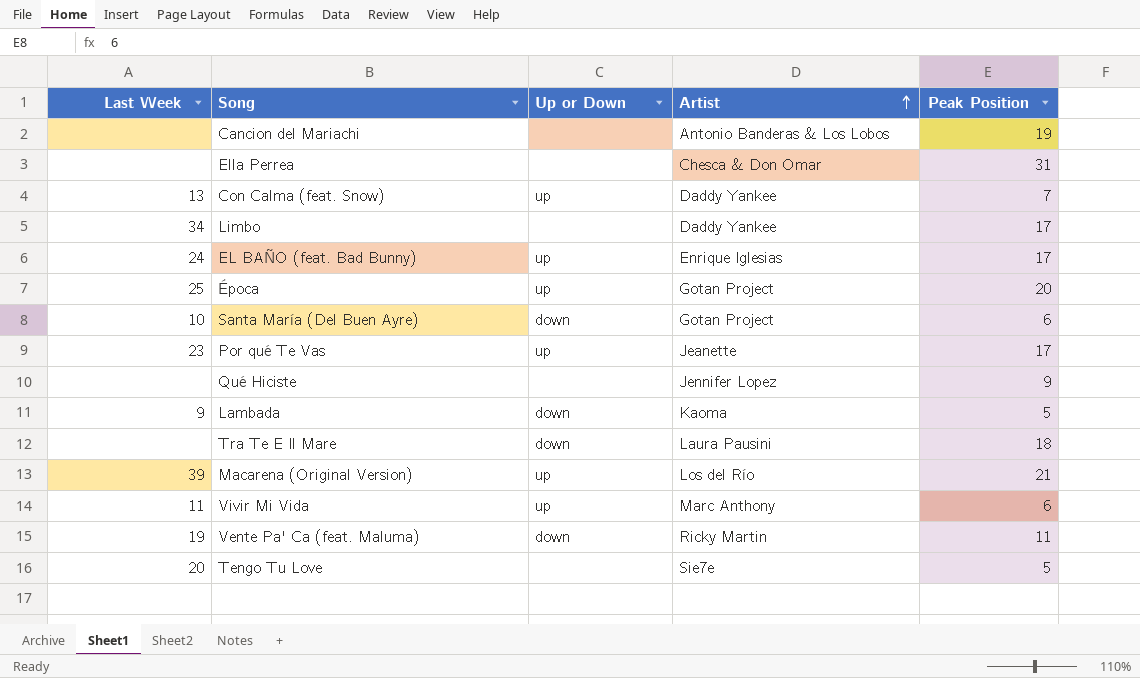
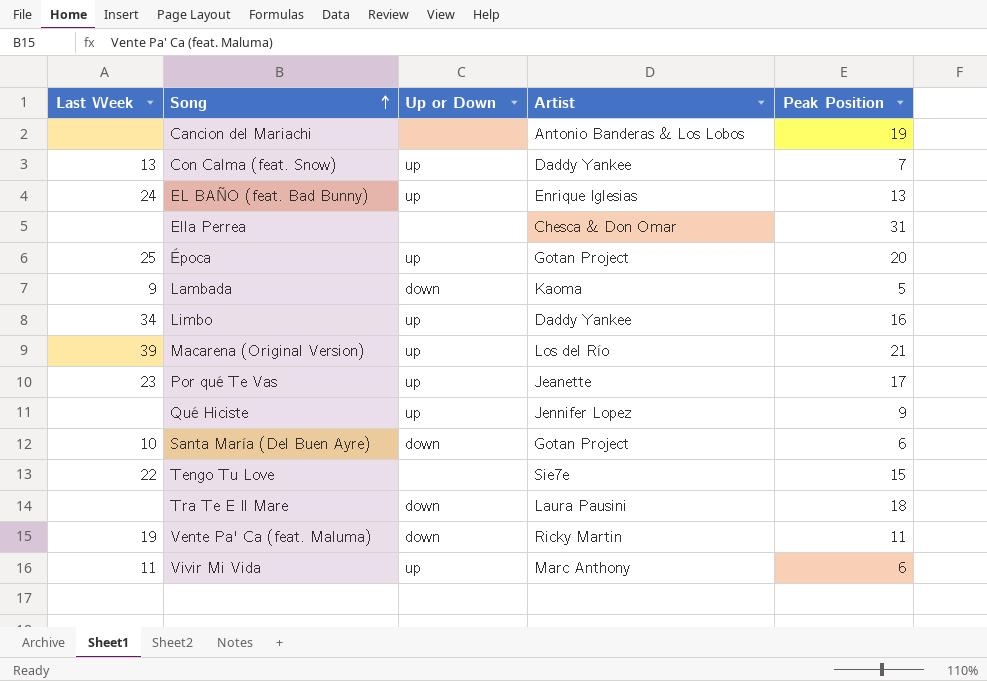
row order: Artist ascending -> Song ascending
EL BAÑO (feat. Bad Bunny) | Peak Position: 17 -> 13
Limbo | Up or Down: none -> up
Limbo | Peak Position: 17 -> 16
Qué Hiciste | Up or Down: none -> up
Tengo Tu Love | Last Week: 20 -> 22
Tengo Tu Love | Peak Position: 5 -> 15

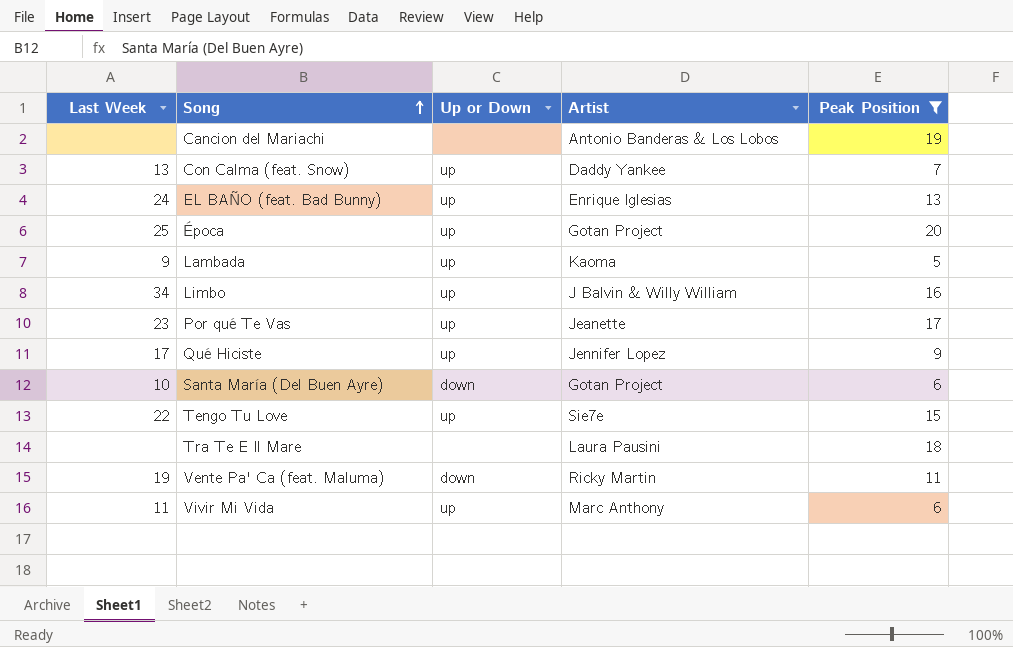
filter: none -> Peak Position <= 20
Lambada | Up or Down: down -> up
Limbo | Artist: Daddy Yankee -> J Balvin & Willy William
Qué Hiciste | Last Week: none -> 17
Tengo Tu Love | Up or Down: none -> up
Tra Te E Il Mare | Up or Down: down -> none

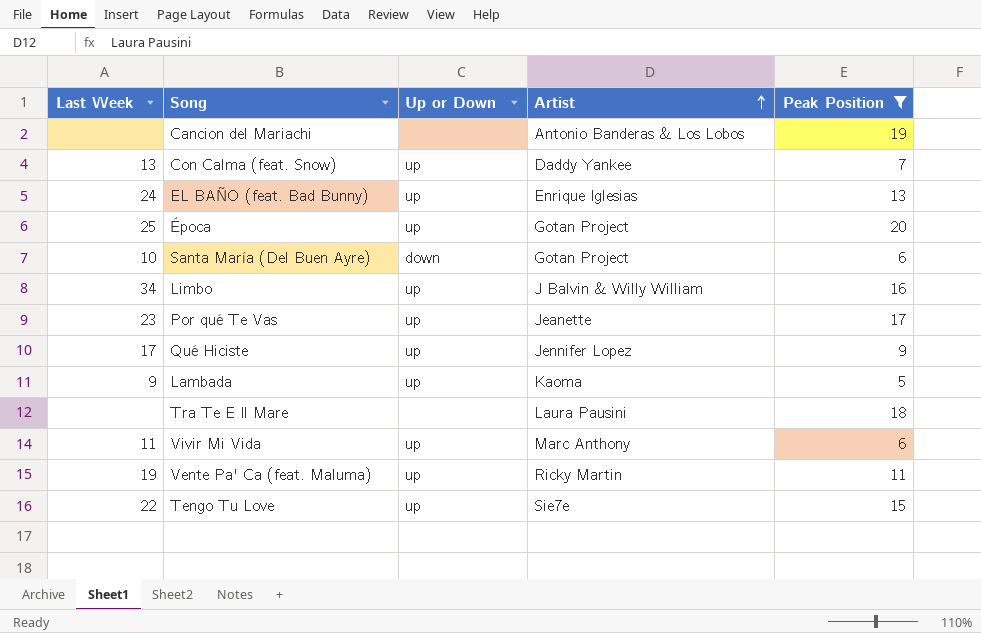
row order: Song ascending -> Artist ascending
Vente Pa' Ca (feat. Maluma) | Up or Down: down -> up

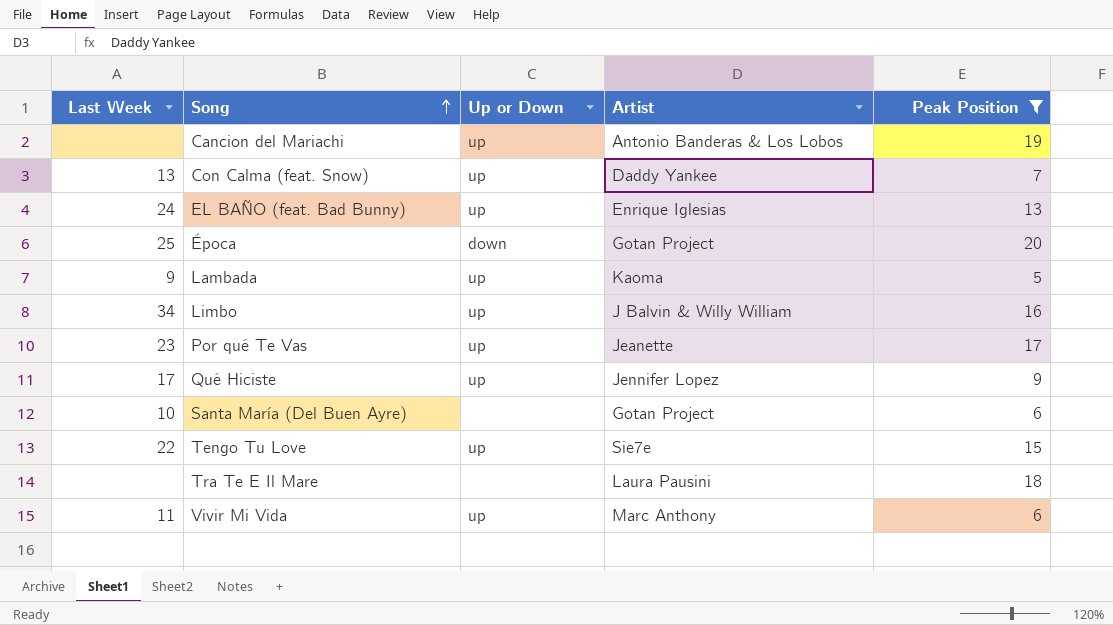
row order: Artist ascending -> Song ascending
row Vente Pa' Ca (feat. Maluma): 19 | up | Ricky Martin | 11 -> none
Cancion del Mariachi | Up or Down: none -> up
Época | Up or Down: up -> down
Santa María (Del Buen Ayre) | Up or Down: down -> none

